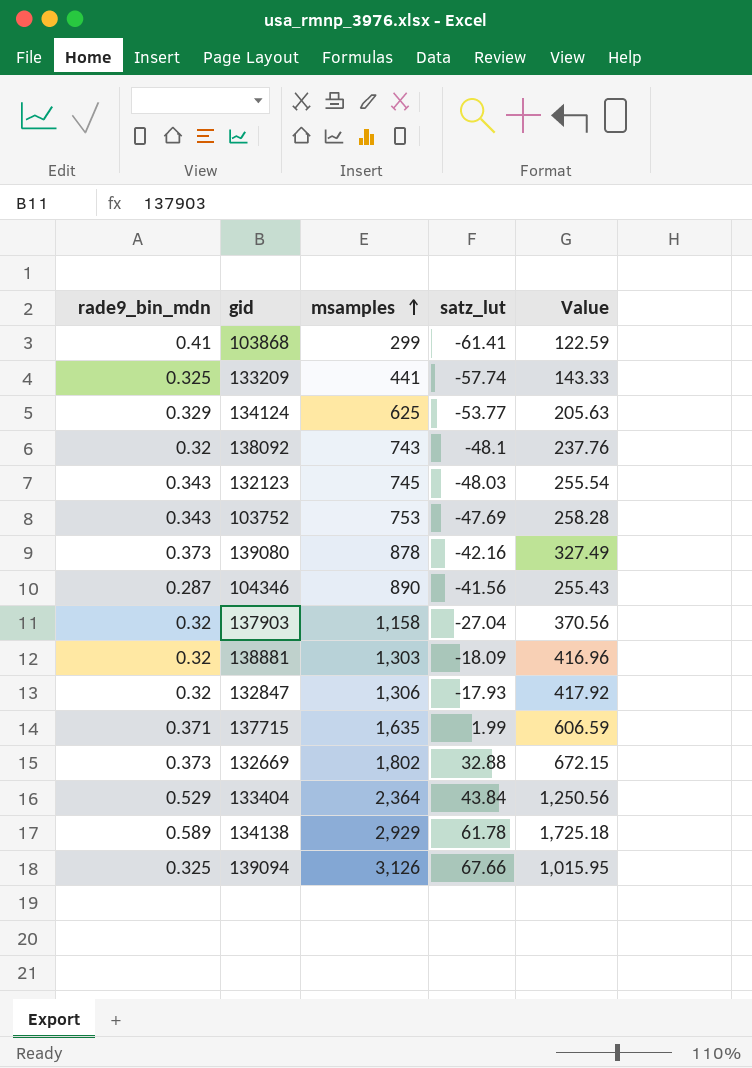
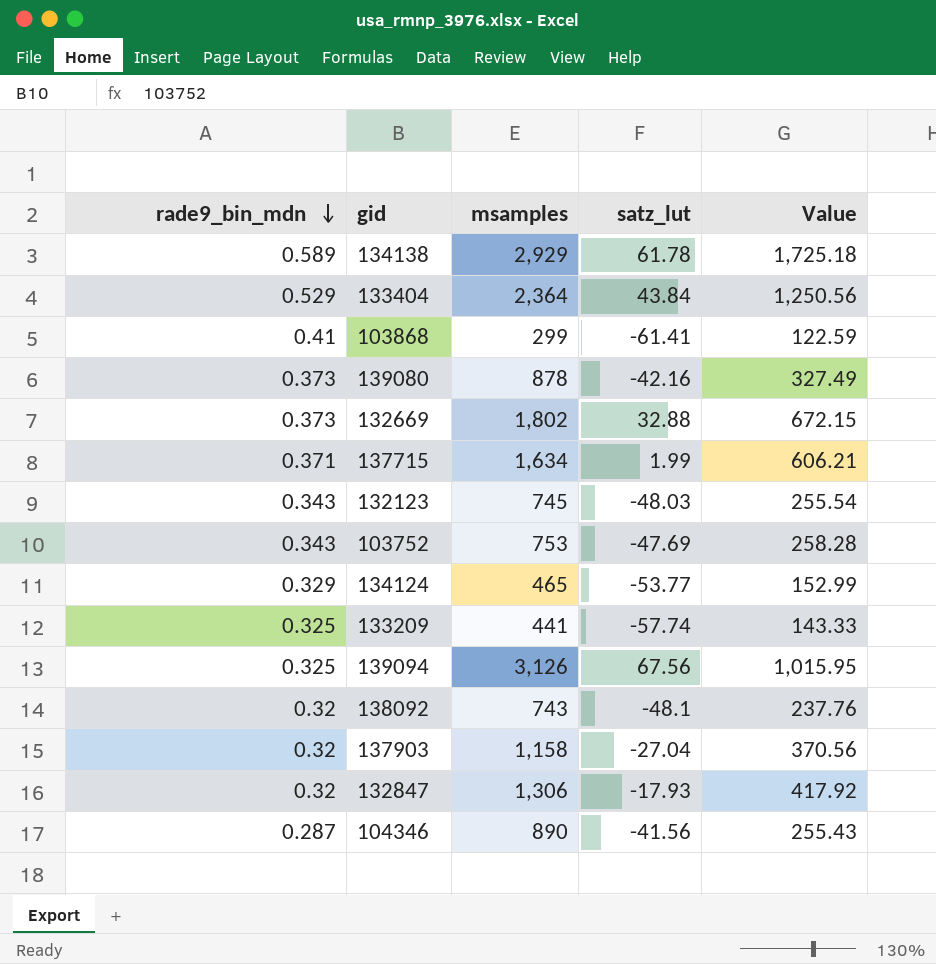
row order: msamples ascending -> rade9_bin_mdn descending
row 138881: 0.32 | 1,303 | -18.09 | 416.96 -> none
137715 | msamples: 1,635 -> 1,634
137715 | Value: 606.59 -> 606.21
134124 | msamples: 625 -> 465
134124 | Value: 205.63 -> 152.99
139094 | satz_lut: 67.66 -> 67.56

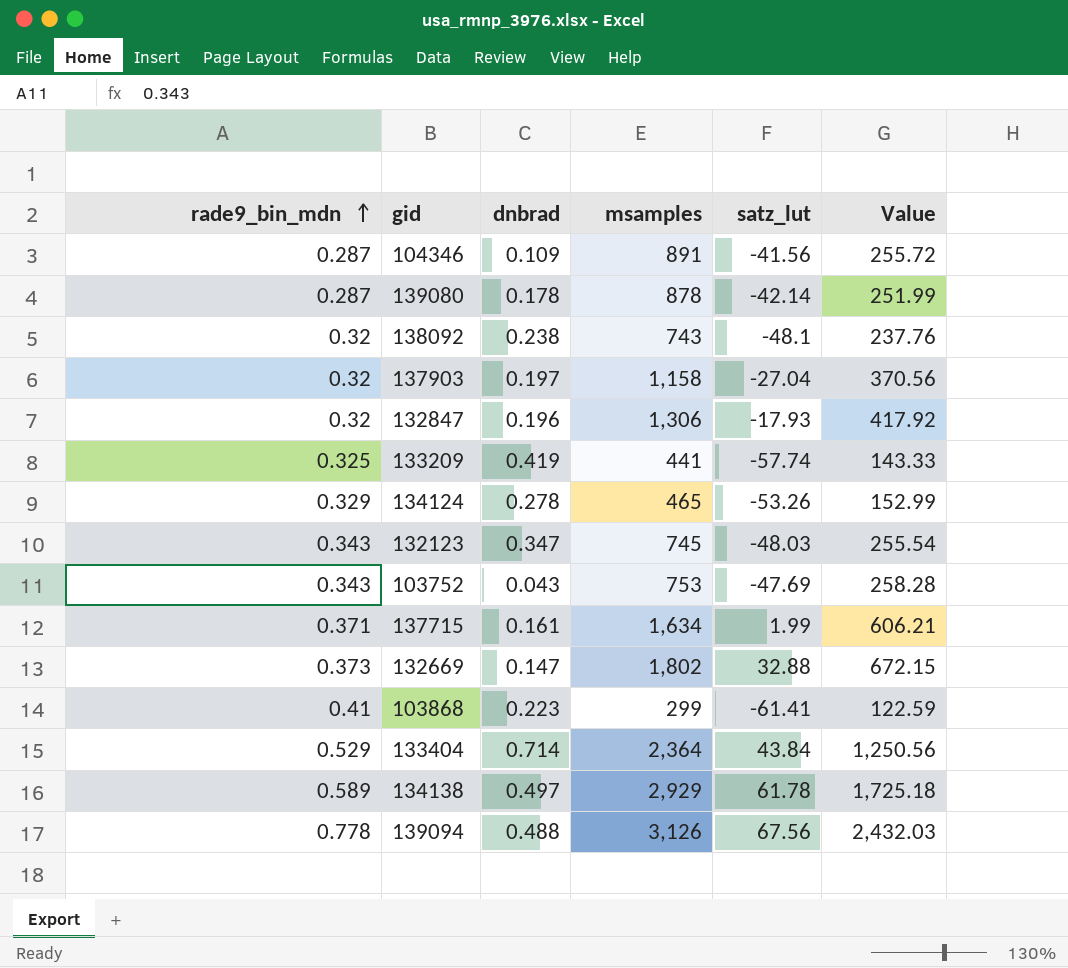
row order: rade9_bin_mdn descending -> rade9_bin_mdn ascending
column dnbrad | position: none -> 3
104346 | msamples: 890 -> 891
104346 | Value: 255.43 -> 255.72
139080 | rade9_bin_mdn: 0.373 -> 0.287
139080 | satz_lut: -42.16 -> -42.14
139080 | Value: 327.49 -> 251.99
134124 | satz_lut: -53.77 -> -53.26
139094 | rade9_bin_mdn: 0.325 -> 0.778
139094 | Value: 1,015.95 -> 2,432.03

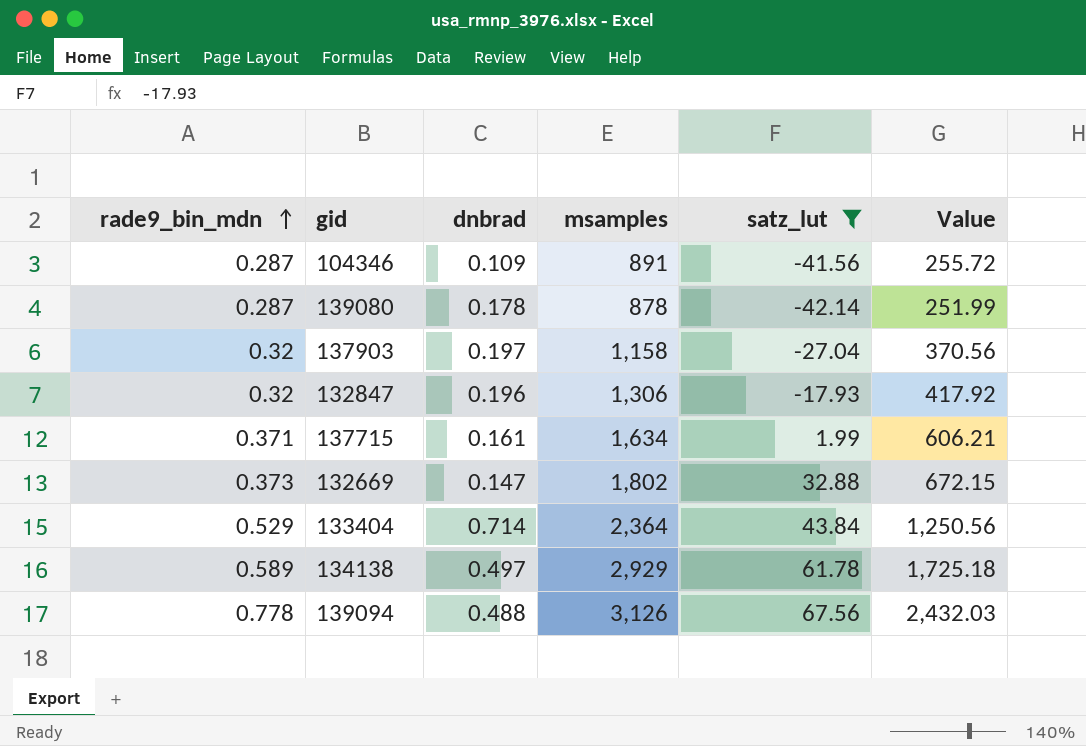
filter: none -> satz_lut >= -42.14

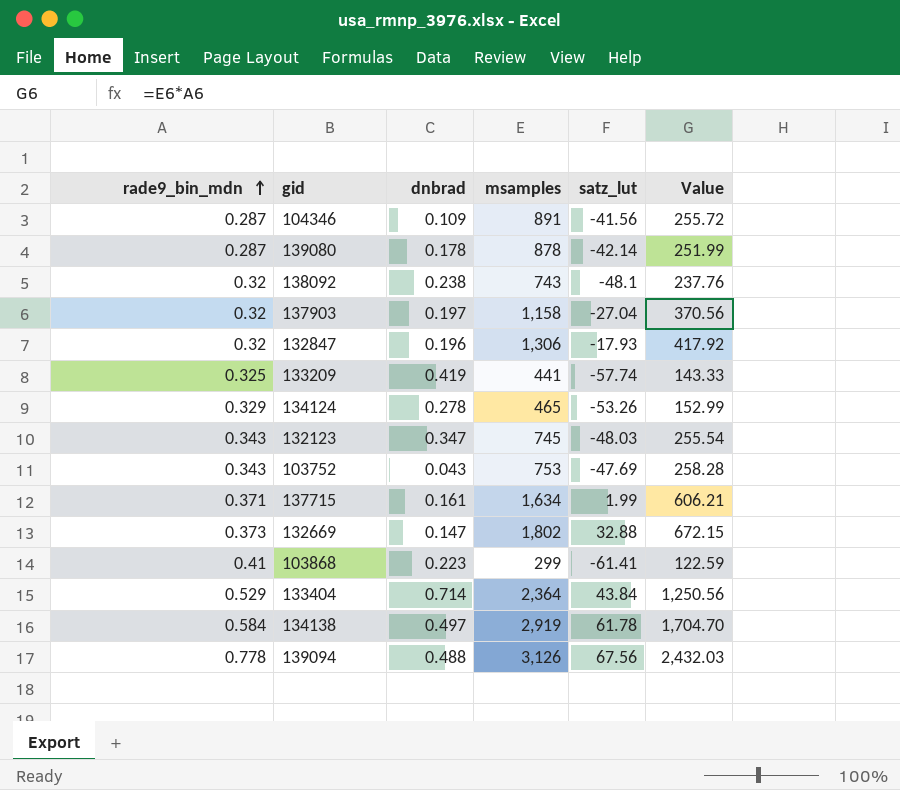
filter: satz_lut >= -42.14 -> none
134138 | rade9_bin_mdn: 0.589 -> 0.584
134138 | msamples: 2,929 -> 2,919
134138 | Value: 1,725.18 -> 1,704.70

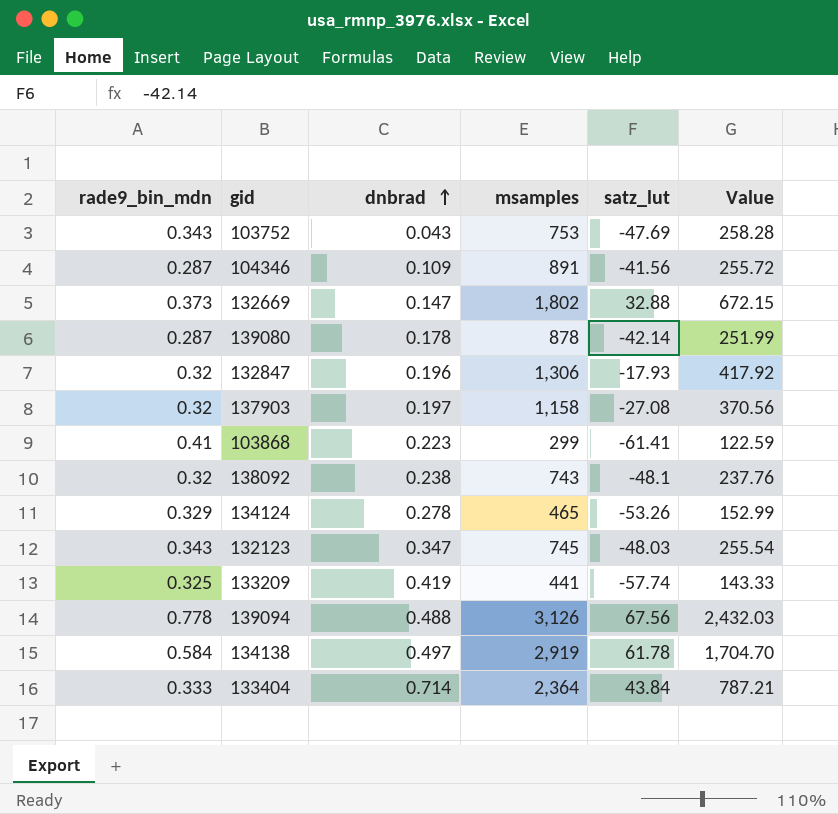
row order: rade9_bin_mdn ascending -> dnbrad ascending
row 137715: 0.371 | 0.161 | 1,634 | 1.99 | 606.21 -> none
137903 | satz_lut: -27.04 -> -27.08
133404 | rade9_bin_mdn: 0.529 -> 0.333
133404 | Value: 1,250.56 -> 787.21

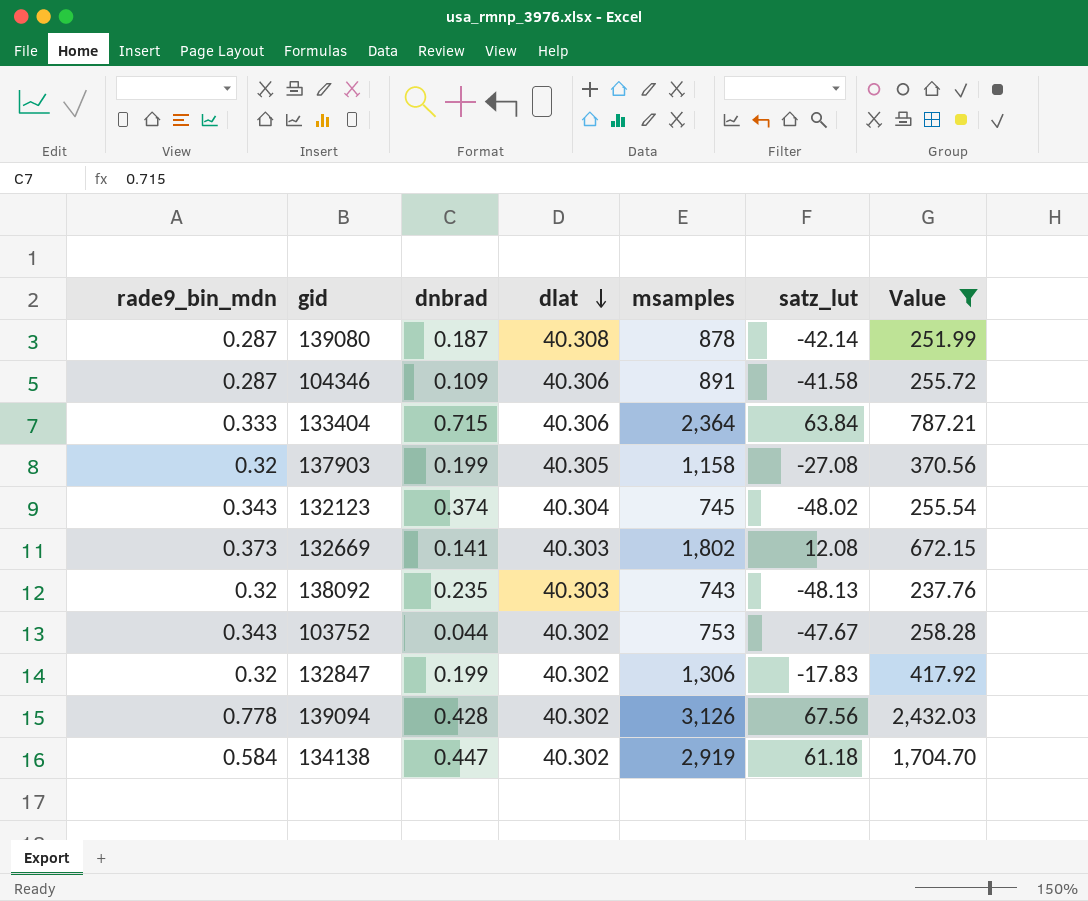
filter: none -> Value >= 237.76
row order: dnbrad ascending -> dlat descending
column dlat | position: none -> 4
139080 | dnbrad: 0.178 -> 0.187
104346 | satz_lut: -41.56 -> -41.58
133404 | dnbrad: 0.714 -> 0.715
133404 | satz_lut: 43.84 -> 63.84
137903 | dnbrad: 0.197 -> 0.199
132123 | dnbrad: 0.347 -> 0.374
132123 | satz_lut: -48.03 -> -48.02
132669 | dnbrad: 0.147 -> 0.141
132669 | satz_lut: 32.88 -> 12.08
138092 | dnbrad: 0.238 -> 0.235
138092 | satz_lut: -48.1 -> -48.13
103752 | dnbrad: 0.043 -> 0.044
103752 | satz_lut: -47.69 -> -47.67
132847 | dnbrad: 0.196 -> 0.199
132847 | satz_lut: -17.93 -> -17.83
139094 | dnbrad: 0.488 -> 0.428
134138 | dnbrad: 0.497 -> 0.447
134138 | satz_lut: 61.78 -> 61.18

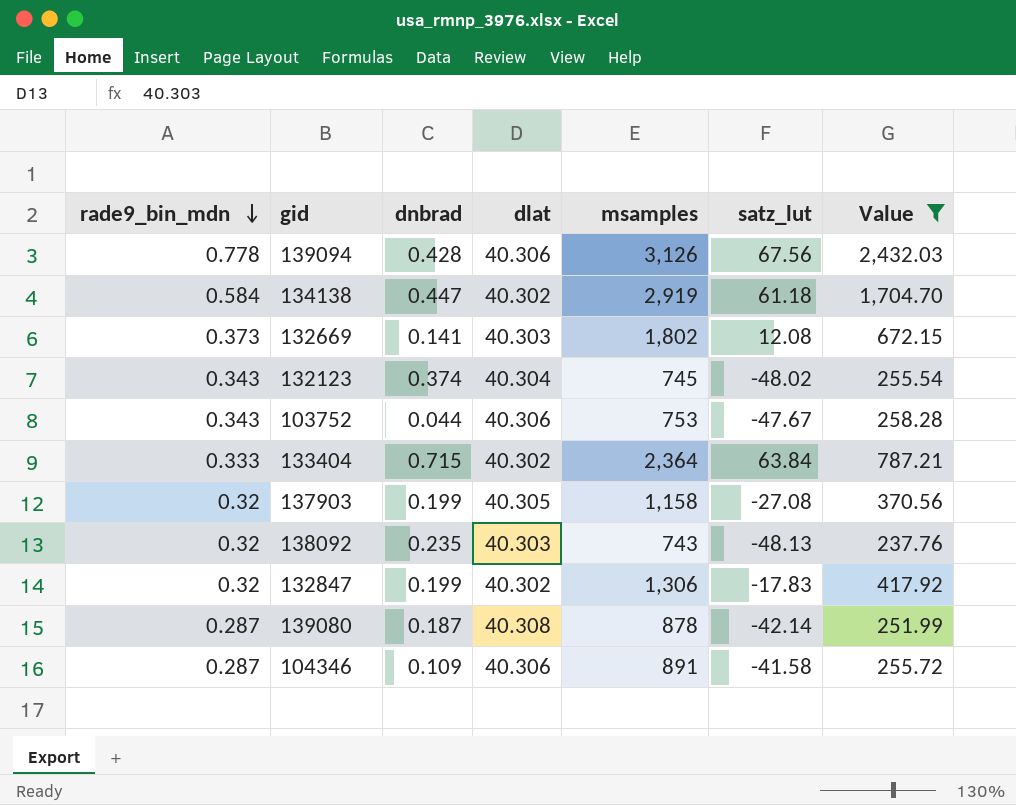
row order: dlat descending -> rade9_bin_mdn descending
139094 | dlat: 40.302 -> 40.306
103752 | dlat: 40.302 -> 40.306
133404 | dlat: 40.306 -> 40.302

